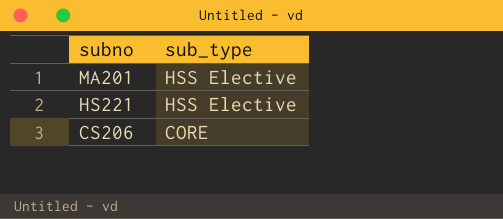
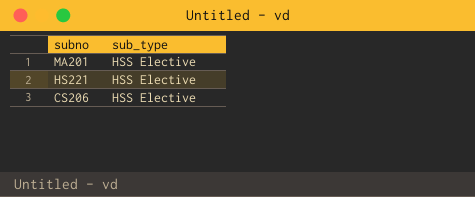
CS206 | sub_type: CORE -> HSS Elective

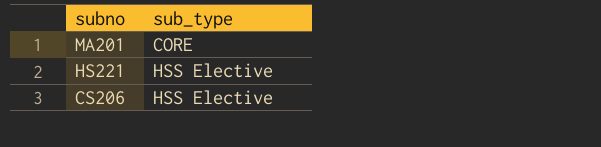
MA201 | sub_type: HSS Elective -> CORE

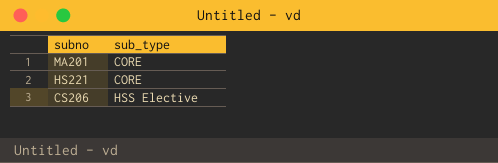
HS221 | sub_type: HSS Elective -> CORE

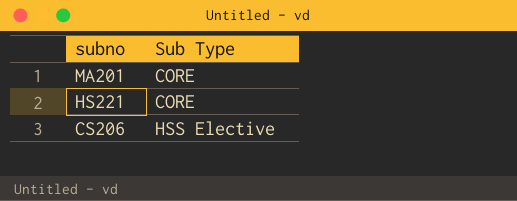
column name: sub_type -> Sub Type

